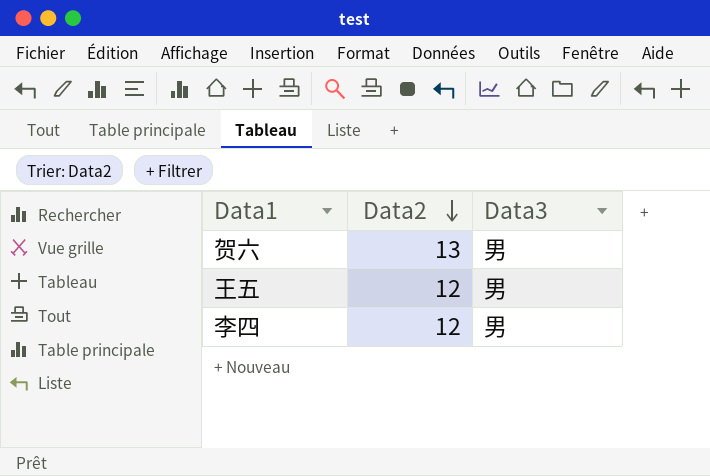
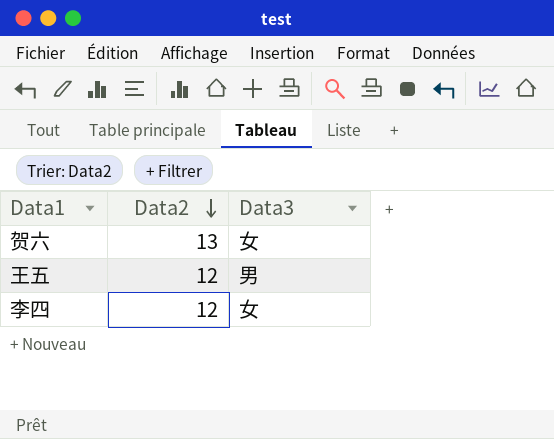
贺六 | Data3: 男 -> 女
李四 | Data3: 男 -> 女

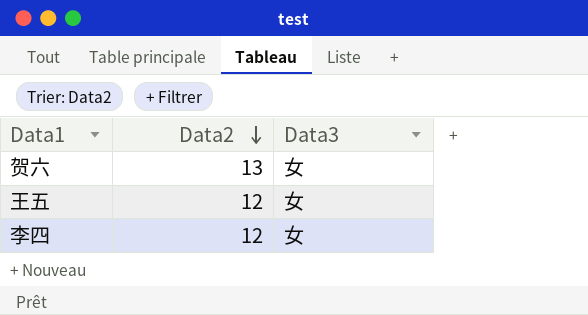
王五 | Data3: 男 -> 女

